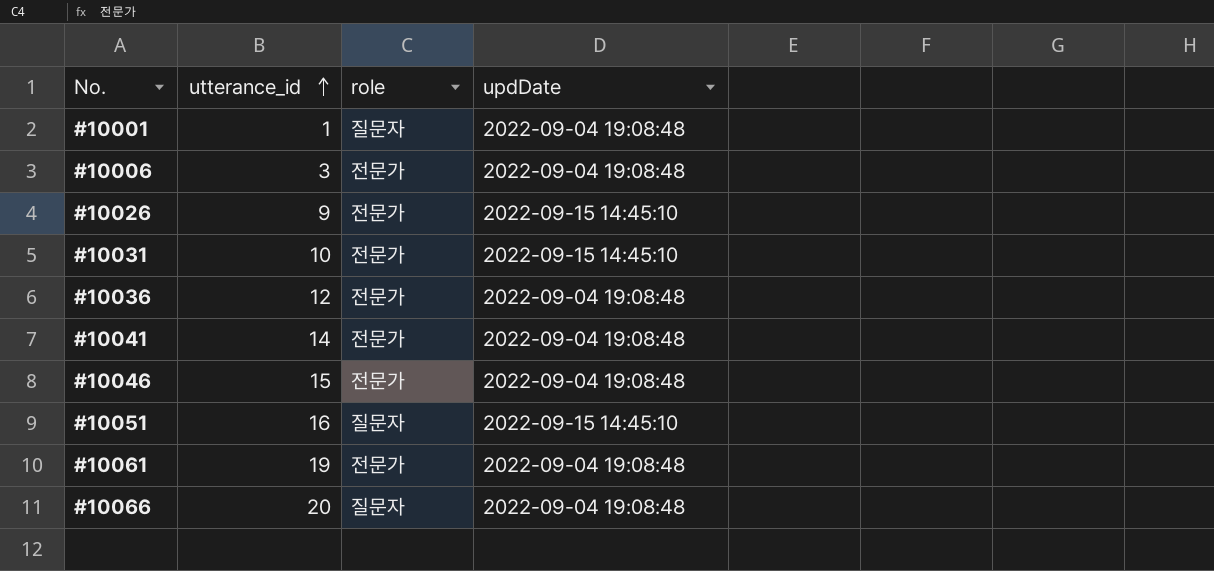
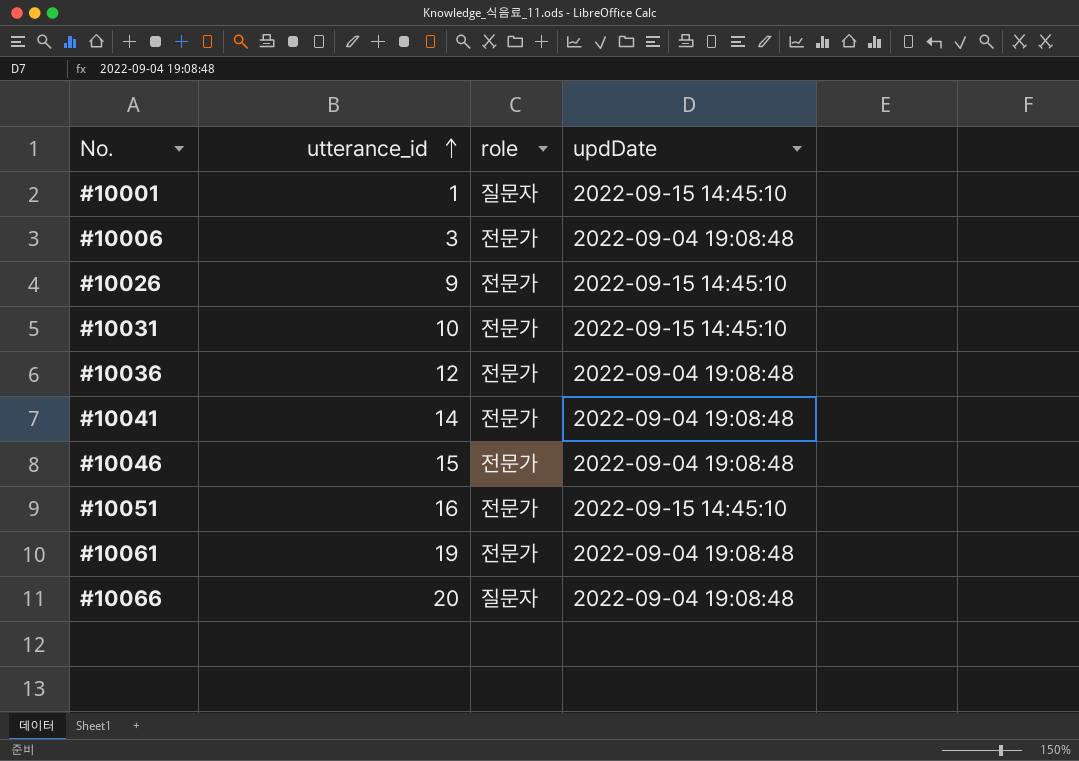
#10001 | updDate: 2022-09-04 19:08:48 -> 2022-09-15 14:45:10
#10051 | role: 질문자 -> 전문가

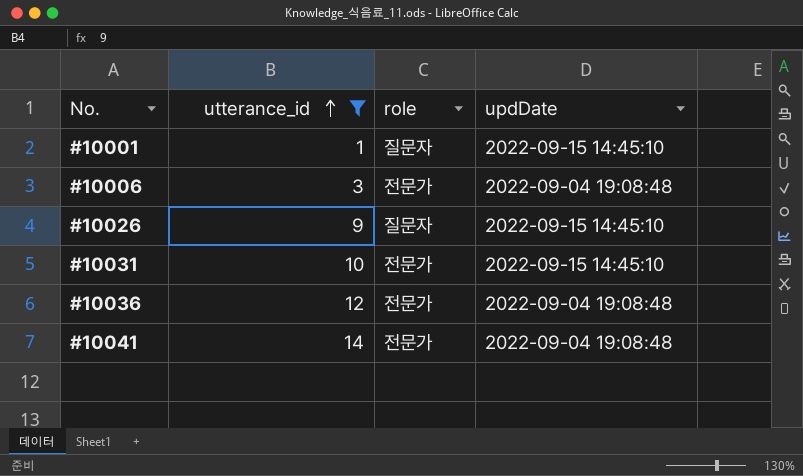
filter: none -> utterance_id <= 14
#10026 | role: 전문가 -> 질문자

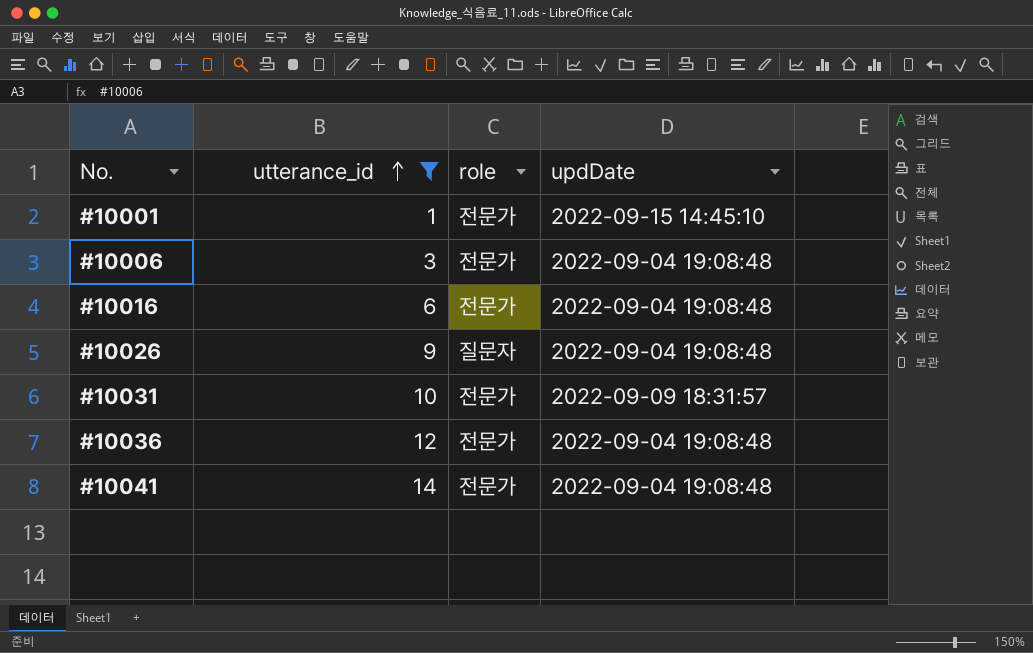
#10001 | role: 질문자 -> 전문가
row #10016: none -> 6 | 전문가 | 2022-09-04 19:08:48
#10026 | updDate: 2022-09-15 14:45:10 -> 2022-09-04 19:08:48
#10031 | updDate: 2022-09-15 14:45:10 -> 2022-09-09 18:31:57

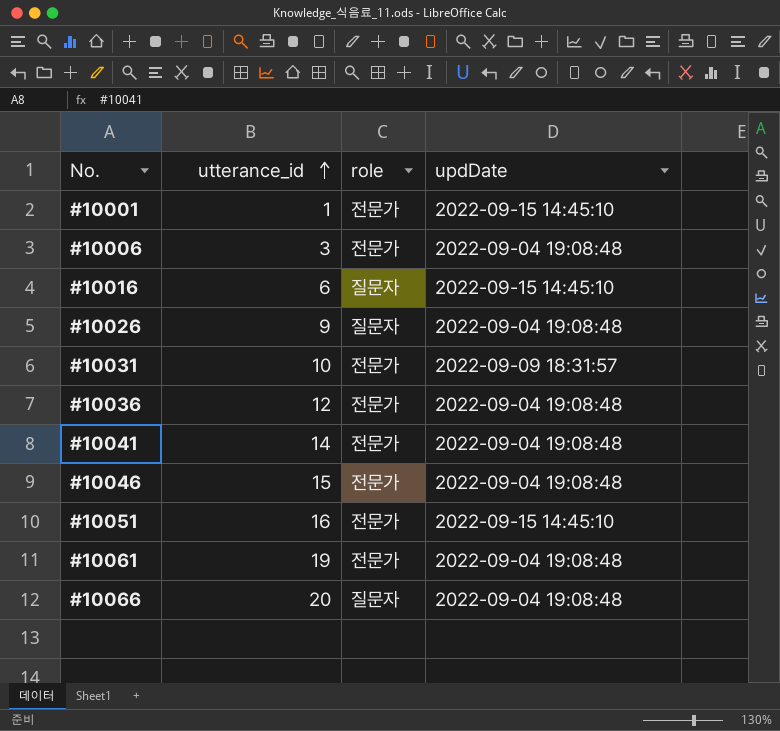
filter: utterance_id <= 14 -> none
#10016 | role: 전문가 -> 질문자
#10016 | updDate: 2022-09-04 19:08:48 -> 2022-09-15 14:45:10

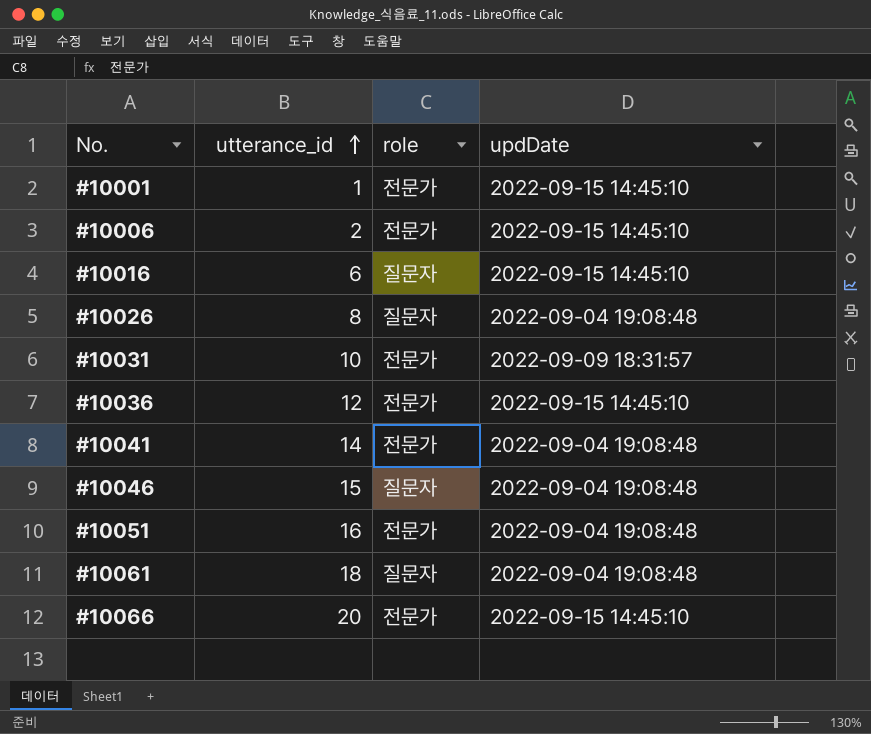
#10006 | utterance_id: 3 -> 2
#10006 | updDate: 2022-09-04 19:08:48 -> 2022-09-15 14:45:10
#10026 | utterance_id: 9 -> 8
#10036 | updDate: 2022-09-04 19:08:48 -> 2022-09-15 14:45:10
#10046 | role: 전문가 -> 질문자
#10051 | updDate: 2022-09-15 14:45:10 -> 2022-09-04 19:08:48
#10061 | utterance_id: 19 -> 18
#10061 | role: 전문가 -> 질문자
#10066 | role: 질문자 -> 전문가
#10066 | updDate: 2022-09-04 19:08:48 -> 2022-09-15 14:45:10

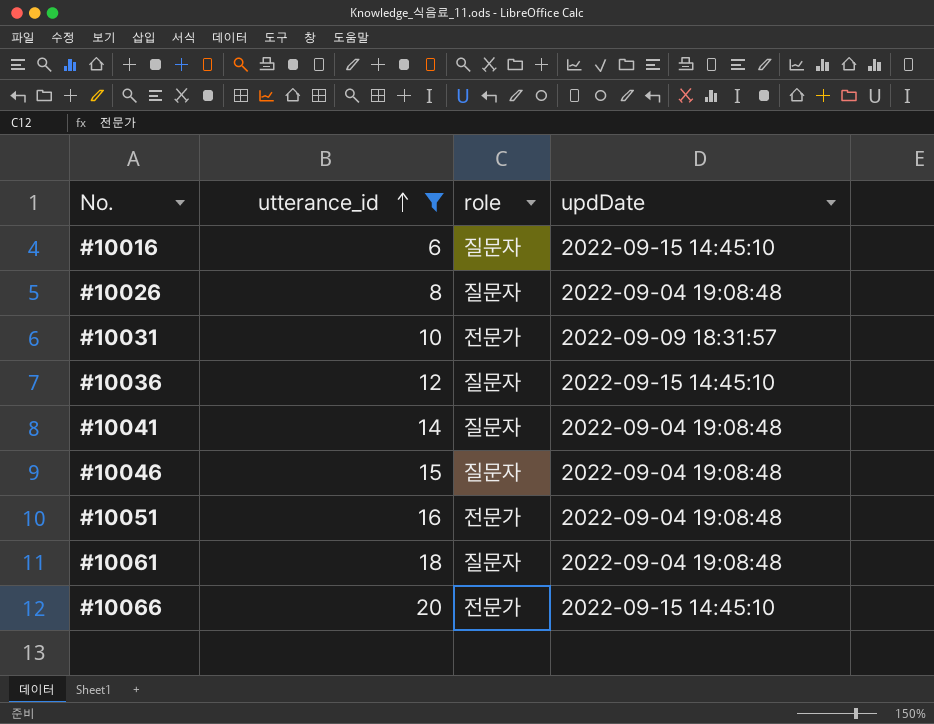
filter: none -> utterance_id >= 6
#10036 | role: 전문가 -> 질문자
#10041 | role: 전문가 -> 질문자

